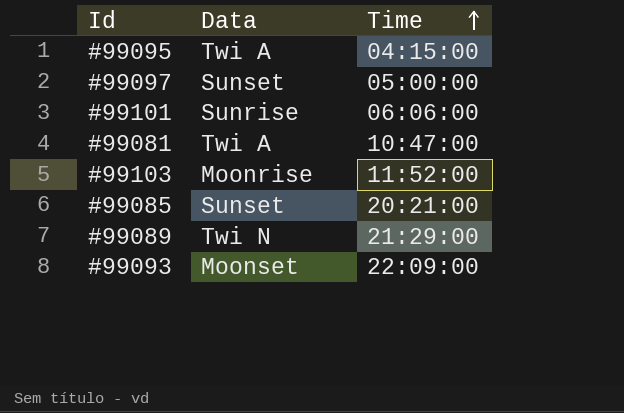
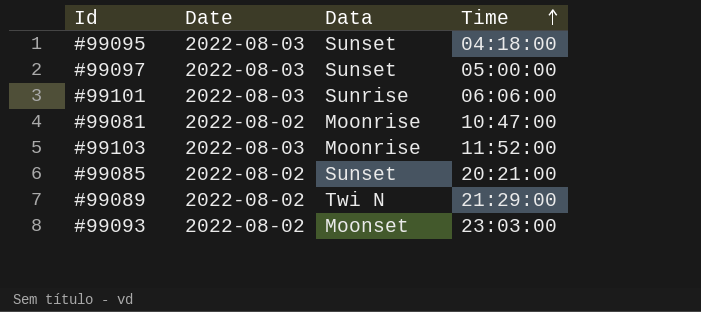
column Date | position: none -> 2
#99095 | Data: Twi A -> Sunset
#99095 | Time: 04:15:00 -> 04:18:00
#99081 | Data: Twi A -> Moonrise
#99093 | Time: 22:09:00 -> 23:03:00

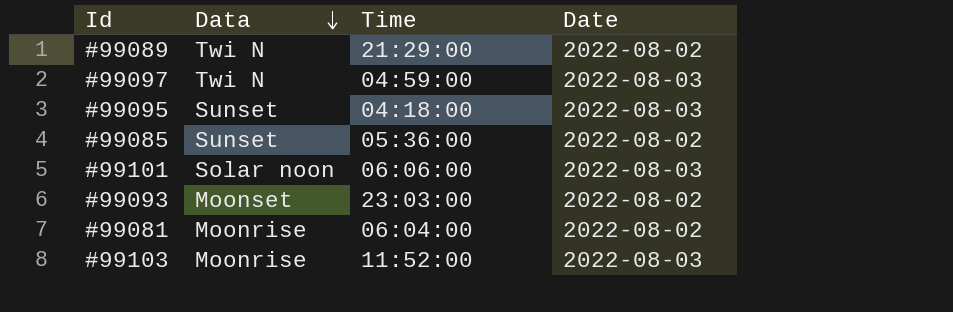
row order: Time ascending -> Data descending
column Date | position: 2 -> 4
#99097 | Data: Sunset -> Twi N
#99097 | Time: 05:00:00 -> 04:59:00
#99085 | Time: 20:21:00 -> 05:36:00
#99101 | Data: Sunrise -> Solar noon
#99081 | Time: 10:47:00 -> 06:04:00

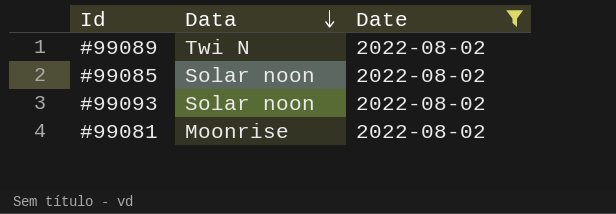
filter: none -> Date = 2022-08-02
column Time | position: 3 -> none
#99085 | Data: Sunset -> Solar noon
#99093 | Data: Moonset -> Solar noon

